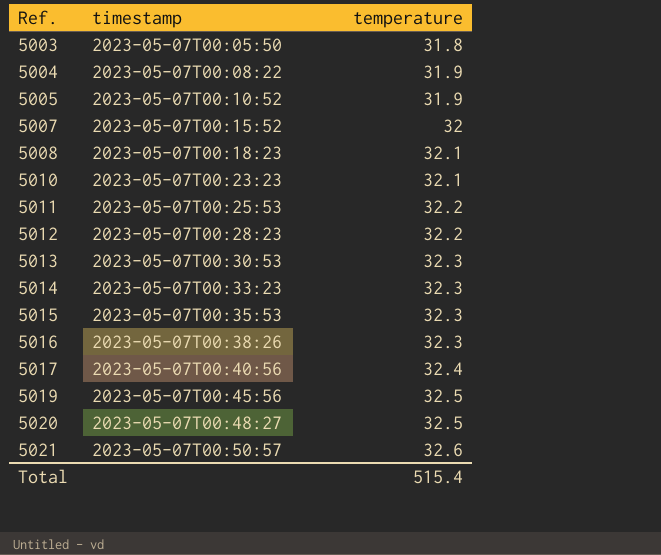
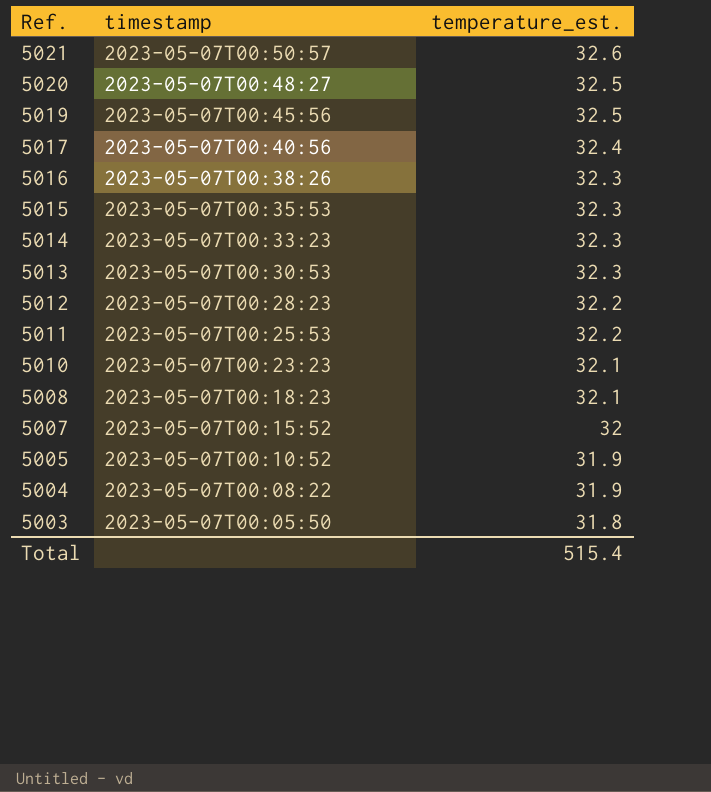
row order: Ref. ascending -> Ref. descending
column name: temperature -> temperature_est.

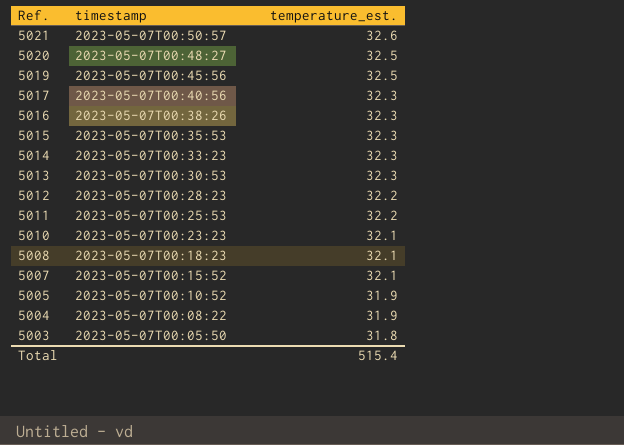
5017 | temperature_est.: 32.4 -> 32.3
5007 | temperature_est.: 32 -> 32.1

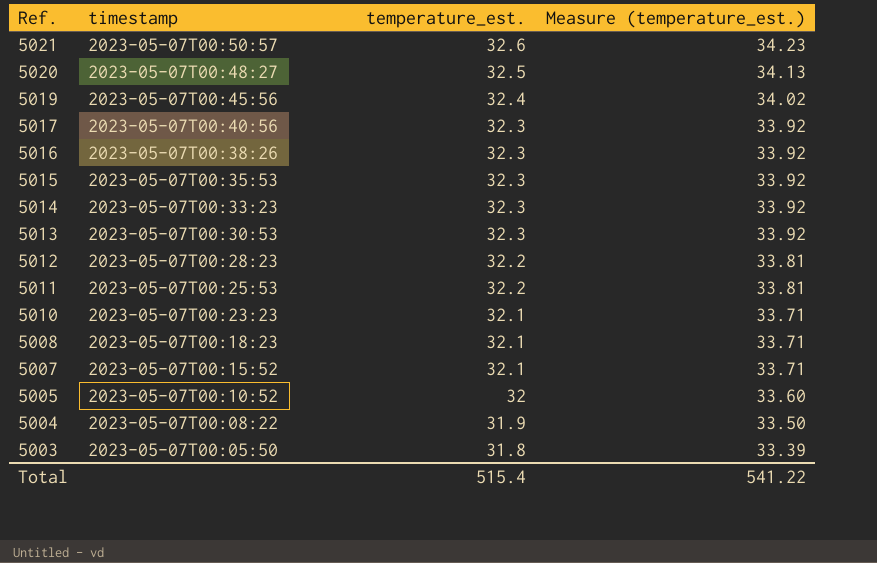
column Measure (temperature_est.) | formula: none -> [temperature_est.] * 1.05
5019 | temperature_est.: 32.5 -> 32.4
5005 | temperature_est.: 31.9 -> 32

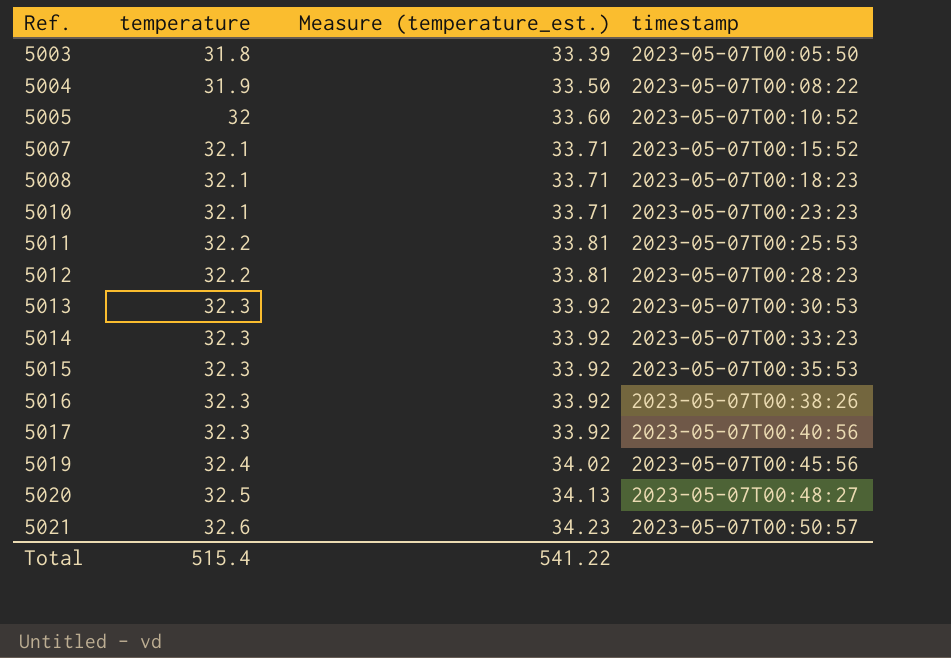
row order: Ref. descending -> Ref. ascending
column name: temperature_est. -> temperature
column timestamp | position: 2 -> 4

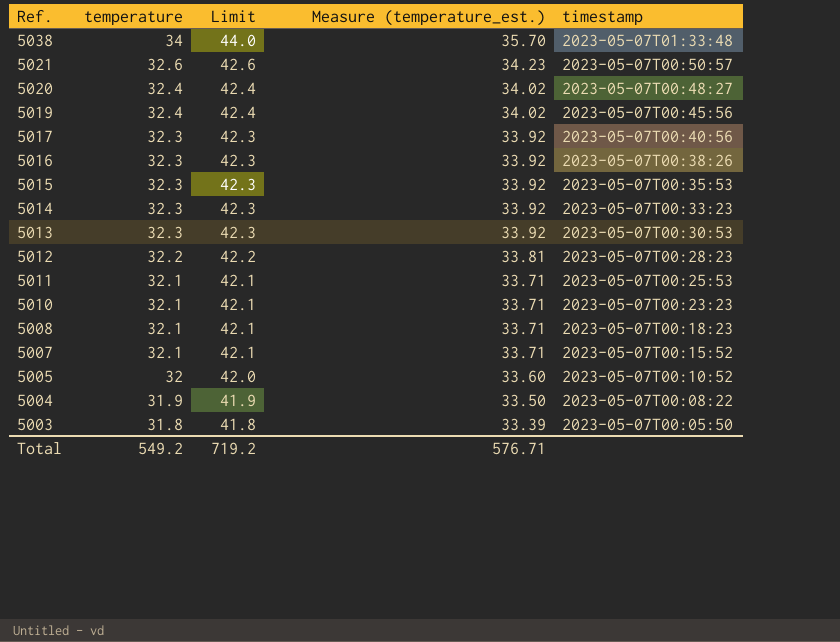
row order: Ref. ascending -> Ref. descending
column Limit | formula: none -> [temperature] + 10
row 5038: none -> 34 | 44.0 | 35.70 | 2023-05-07T01:33:48
5020 | temperature: 32.5 -> 32.4
5020 | Measure (temperature_est.): 34.13 -> 34.02
5011 | temperature: 32.2 -> 32.1
5011 | Measure (temperature_est.): 33.81 -> 33.71
Total | temperature: 515.4 -> 549.2
Total | Measure (temperature_est.): 541.22 -> 576.71

